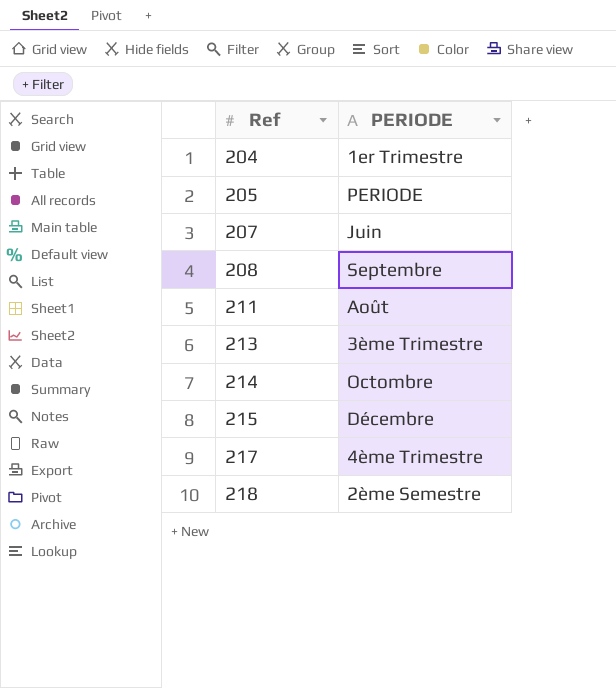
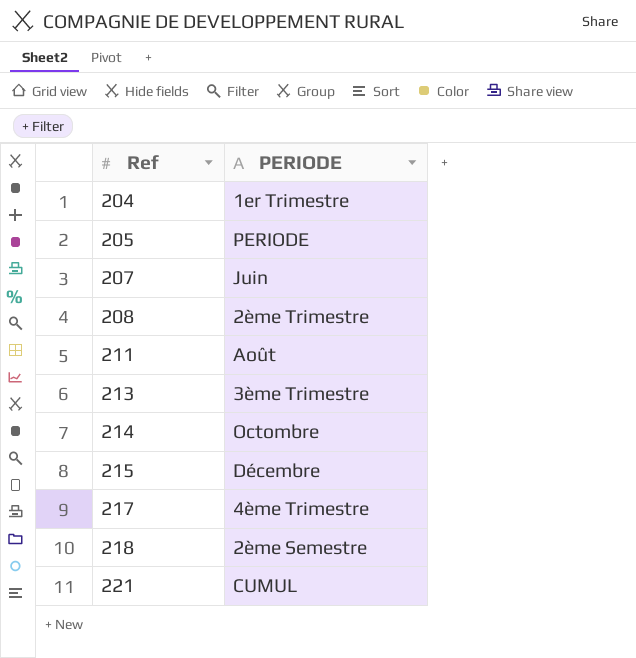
208 | PERIODE: Septembre -> 2ème Trimestre
row 221: none -> CUMUL

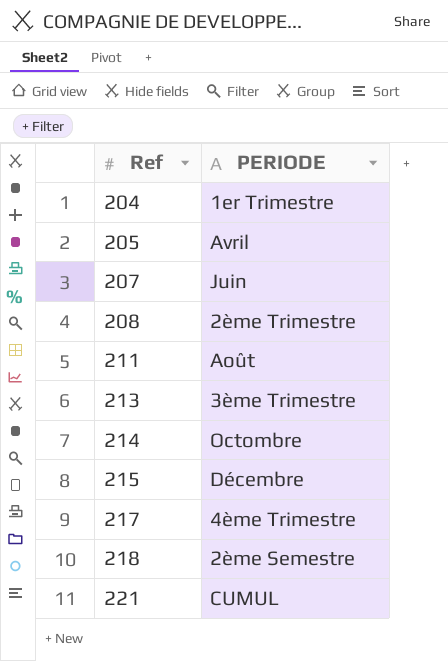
205 | PERIODE: PERIODE -> Avril

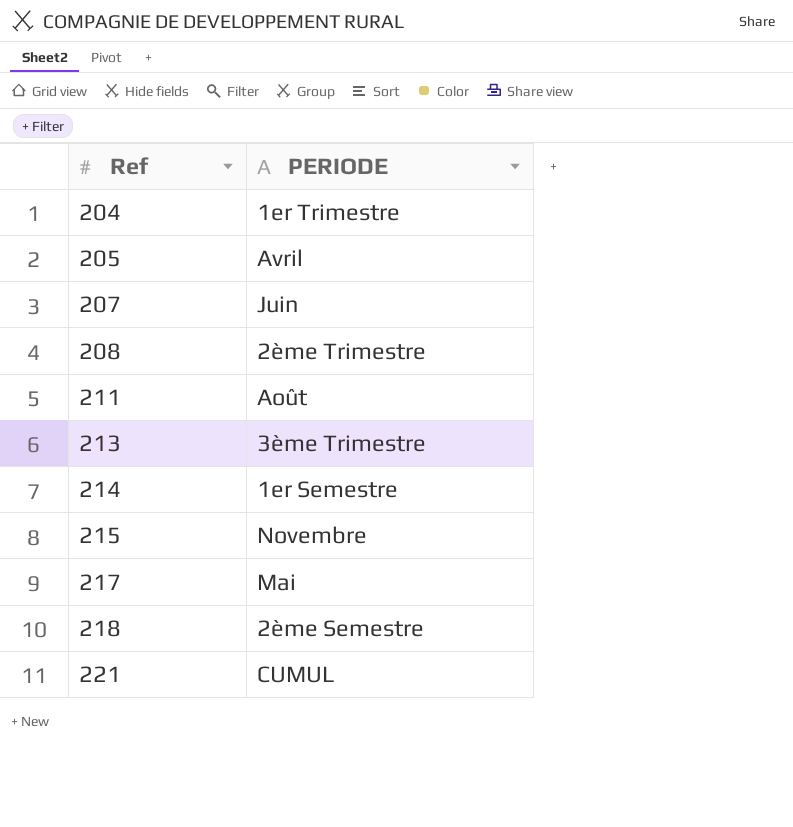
214 | PERIODE: Octombre -> 1er Semestre
215 | PERIODE: Décembre -> Novembre
217 | PERIODE: 4ème Trimestre -> Mai

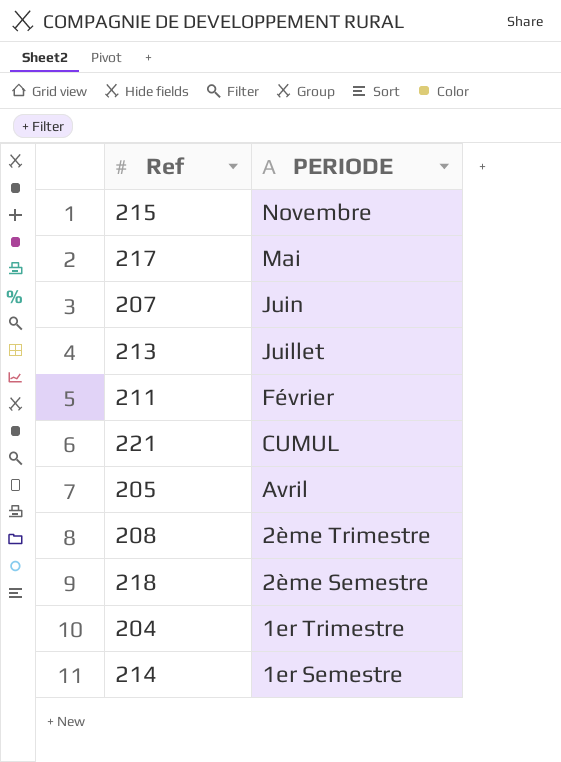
row order: Ref ascending -> PERIODE descending
213 | PERIODE: 3ème Trimestre -> Juillet
211 | PERIODE: Août -> Février

